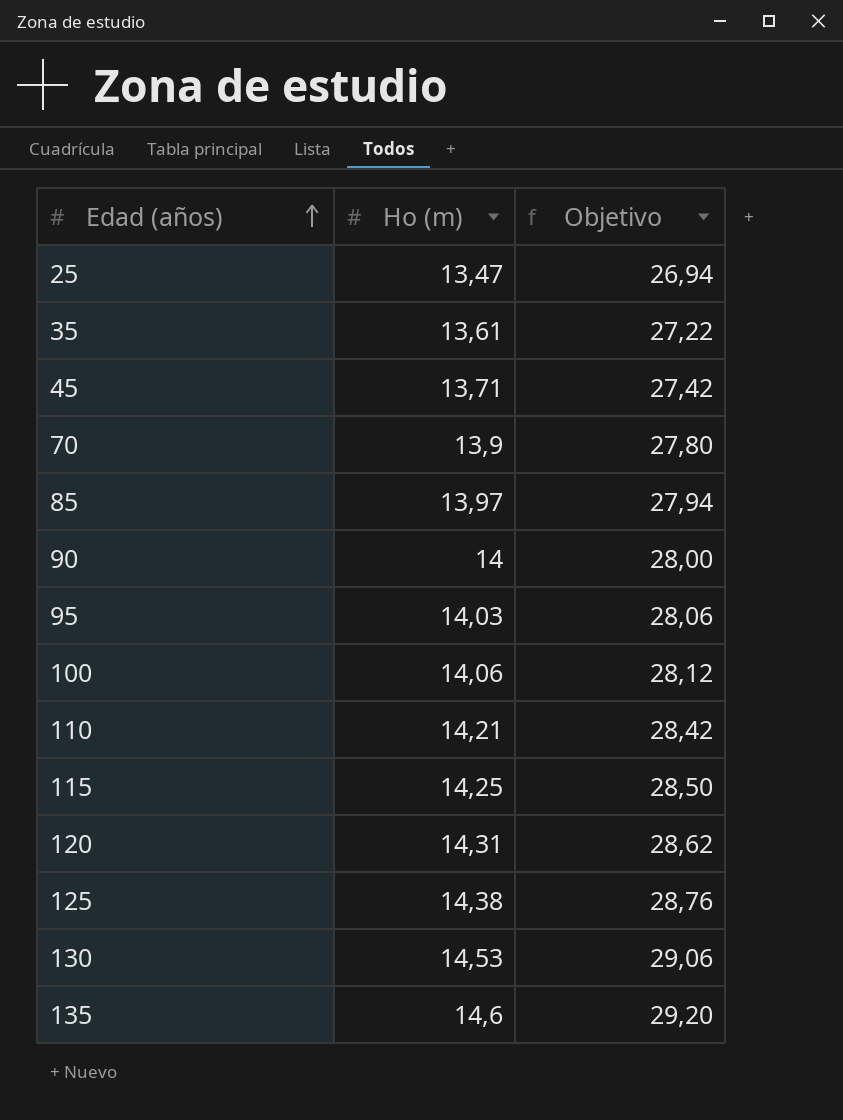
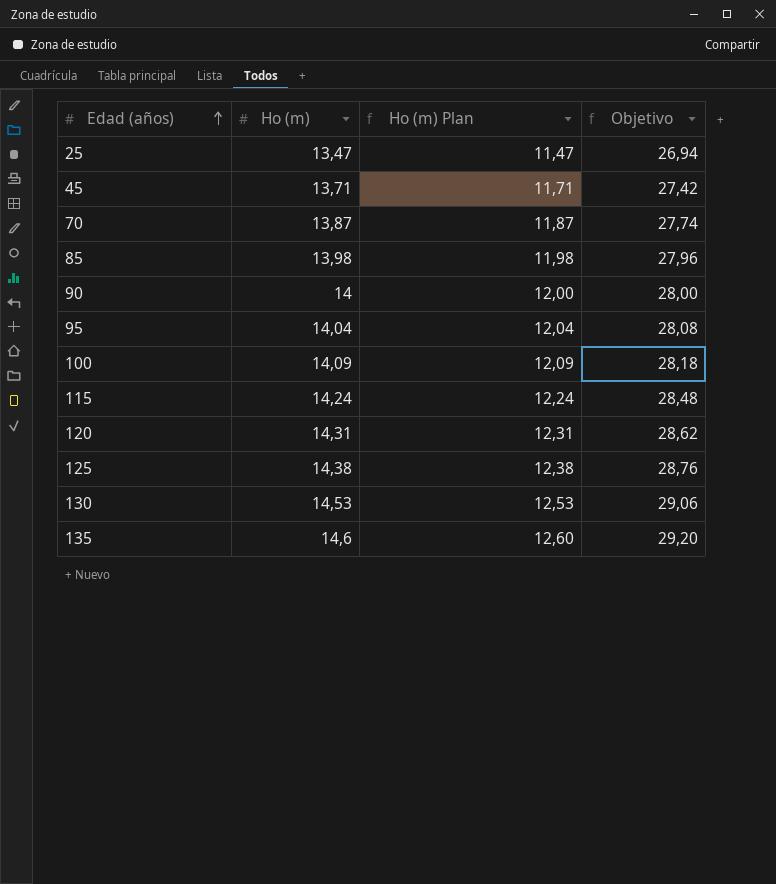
column Ho (m) Plan | formula: none -> [Ho (m)] - 2
row 35: 13,61 | 27,22 -> none
row 110: 14,21 | 28,42 -> none
70 | Ho (m): 13,9 -> 13,87
70 | Objetivo: 27,80 -> 27,74
85 | Ho (m): 13,97 -> 13,98
85 | Objetivo: 27,94 -> 27,96
95 | Ho (m): 14,03 -> 14,04
95 | Objetivo: 28,06 -> 28,08
100 | Ho (m): 14,06 -> 14,09
100 | Objetivo: 28,12 -> 28,18
115 | Ho (m): 14,25 -> 14,24
115 | Objetivo: 28,50 -> 28,48

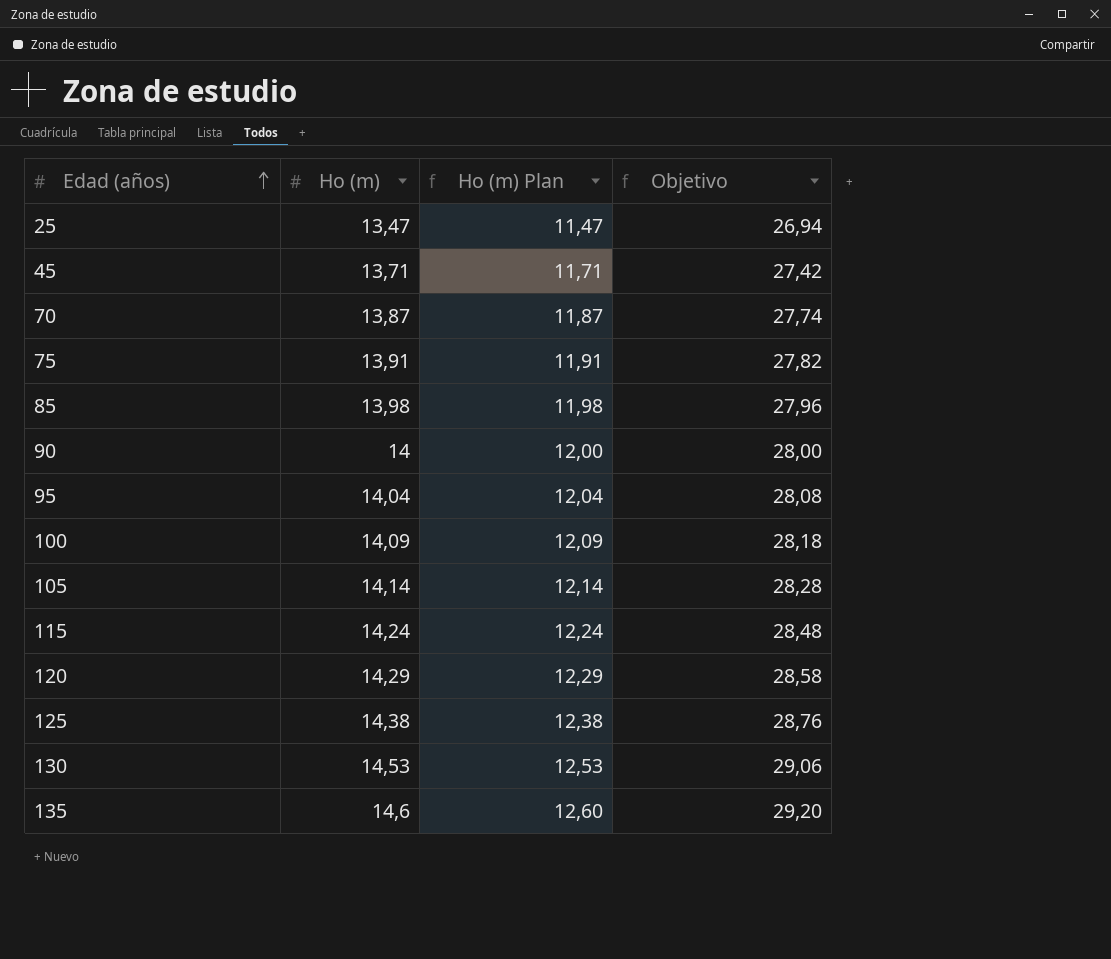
row 75: none -> 13,91 | 11,91 | 27,82
row 105: none -> 14,14 | 12,14 | 28,28
120 | Ho (m): 14,31 -> 14,29
120 | Ho (m) Plan: 12,31 -> 12,29
120 | Objetivo: 28,62 -> 28,58

